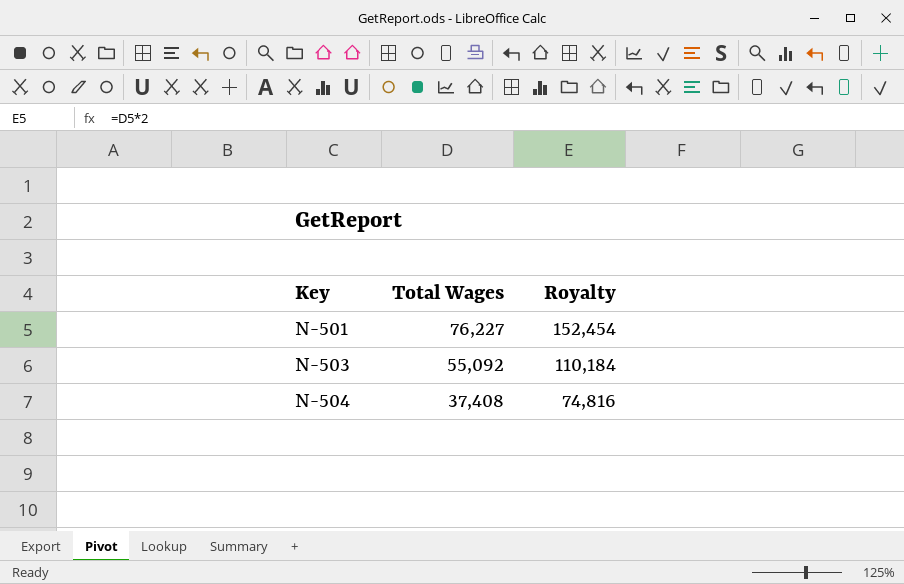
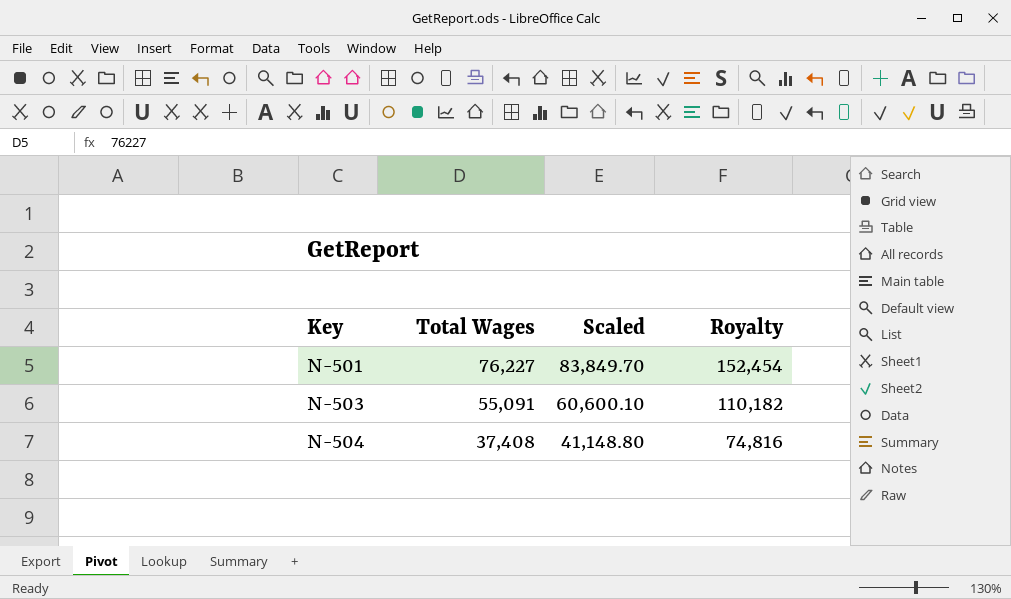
column Scaled | formula: none -> [Total Wages] * 1.1
N-503 | Total Wages: 55,092 -> 55,091
N-503 | Royalty: 110,184 -> 110,182

